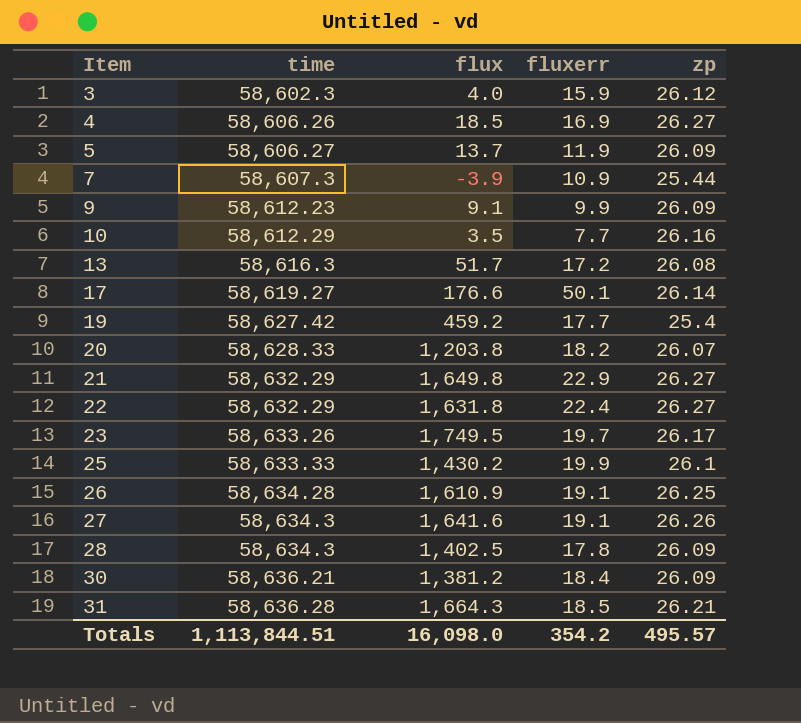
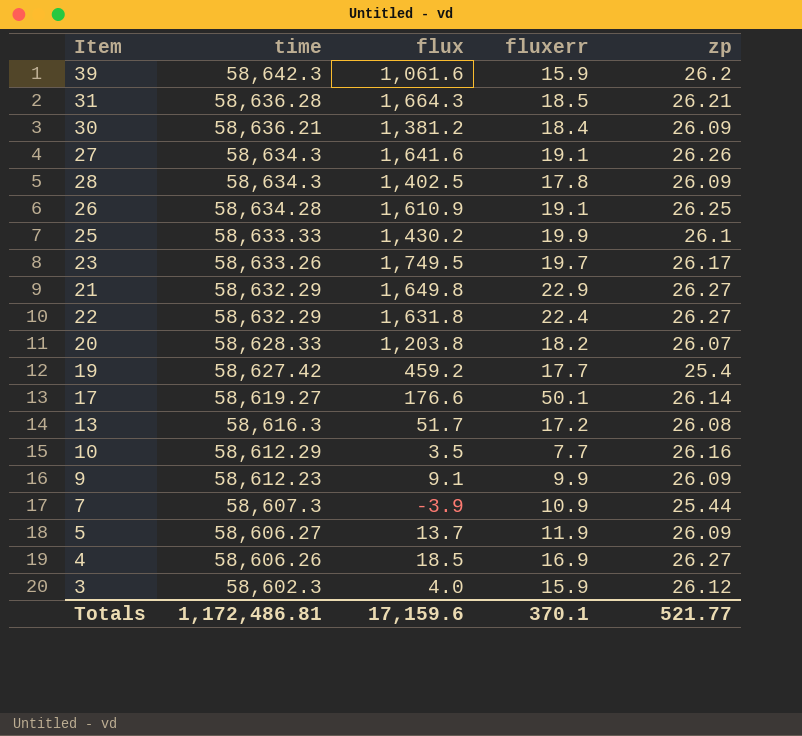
row order: Item ascending -> time descending
row 39: none -> 58,642.3 | 1,061.6 | 15.9 | 26.2
Totals | time: 1,113,844.51 -> 1,172,486.81
Totals | flux: 16,098.0 -> 17,159.6
Totals | fluxerr: 354.2 -> 370.1
Totals | zp: 495.57 -> 521.77

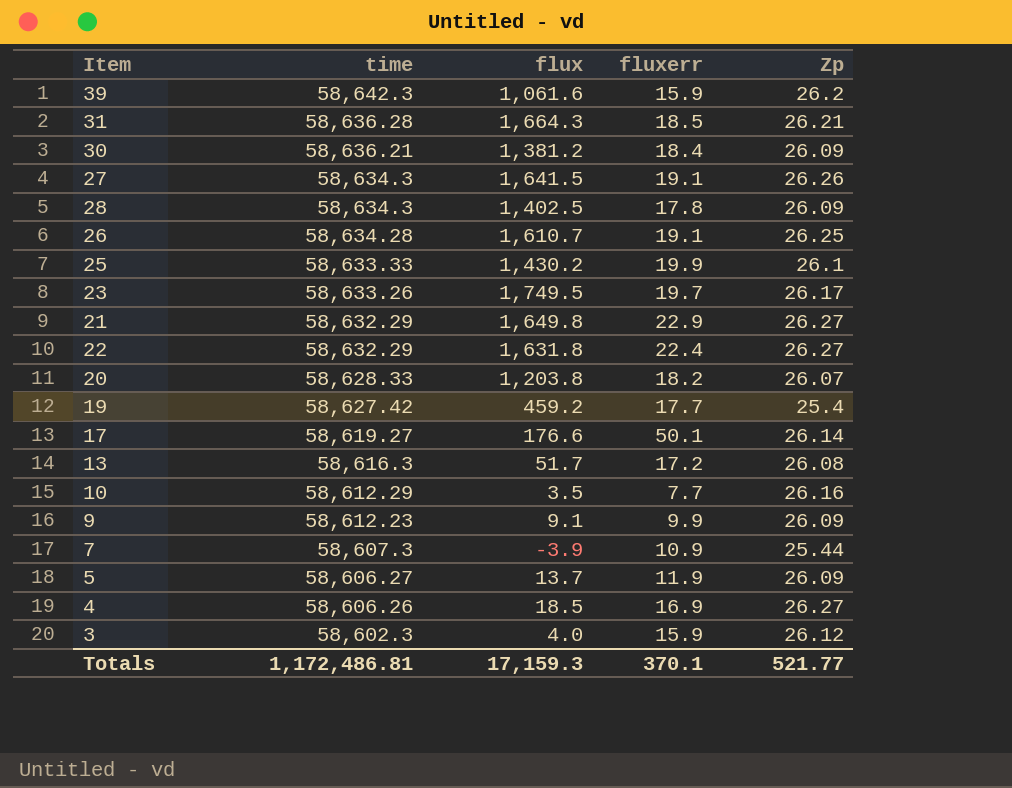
column name: zp -> Zp
27 | flux: 1,641.6 -> 1,641.5
26 | flux: 1,610.9 -> 1,610.7
Totals | flux: 17,159.6 -> 17,159.3

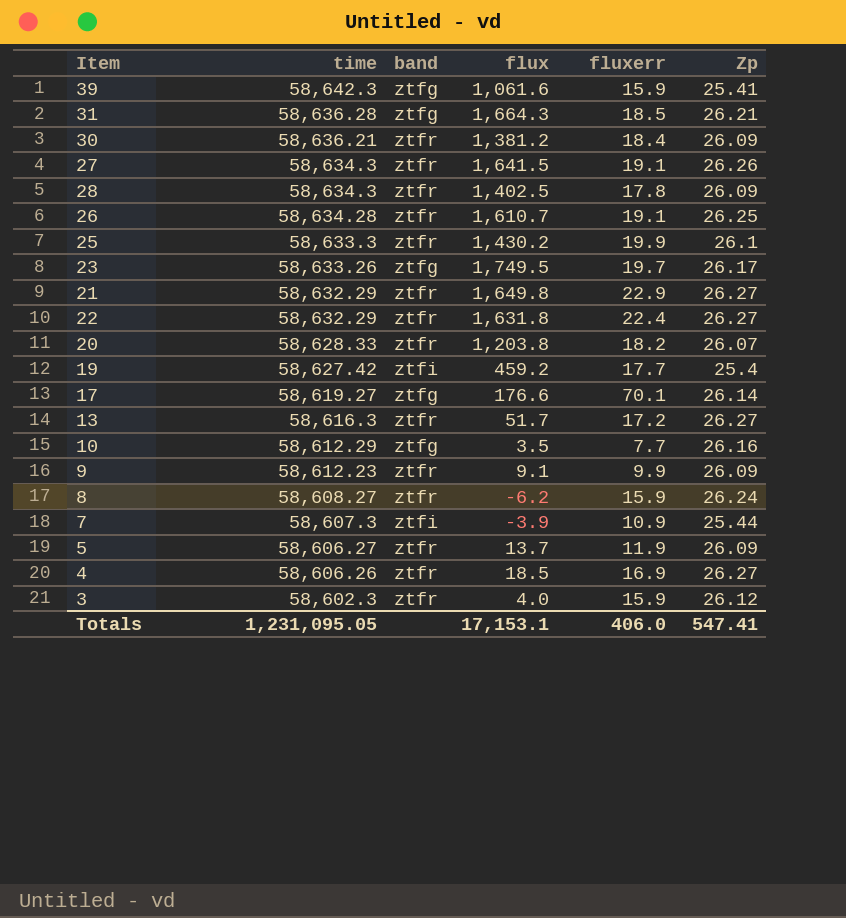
column band | position: none -> 3
39 | Zp: 26.2 -> 25.41
25 | time: 58,633.33 -> 58,633.3
17 | fluxerr: 50.1 -> 70.1
13 | Zp: 26.08 -> 26.27
row 8: none -> 58,608.27 | ztfr | -6.2 | 15.9 | 26.24
Totals | time: 1,172,486.81 -> 1,231,095.05
Totals | flux: 17,159.3 -> 17,153.1
Totals | fluxerr: 370.1 -> 406.0
Totals | Zp: 521.77 -> 547.41

